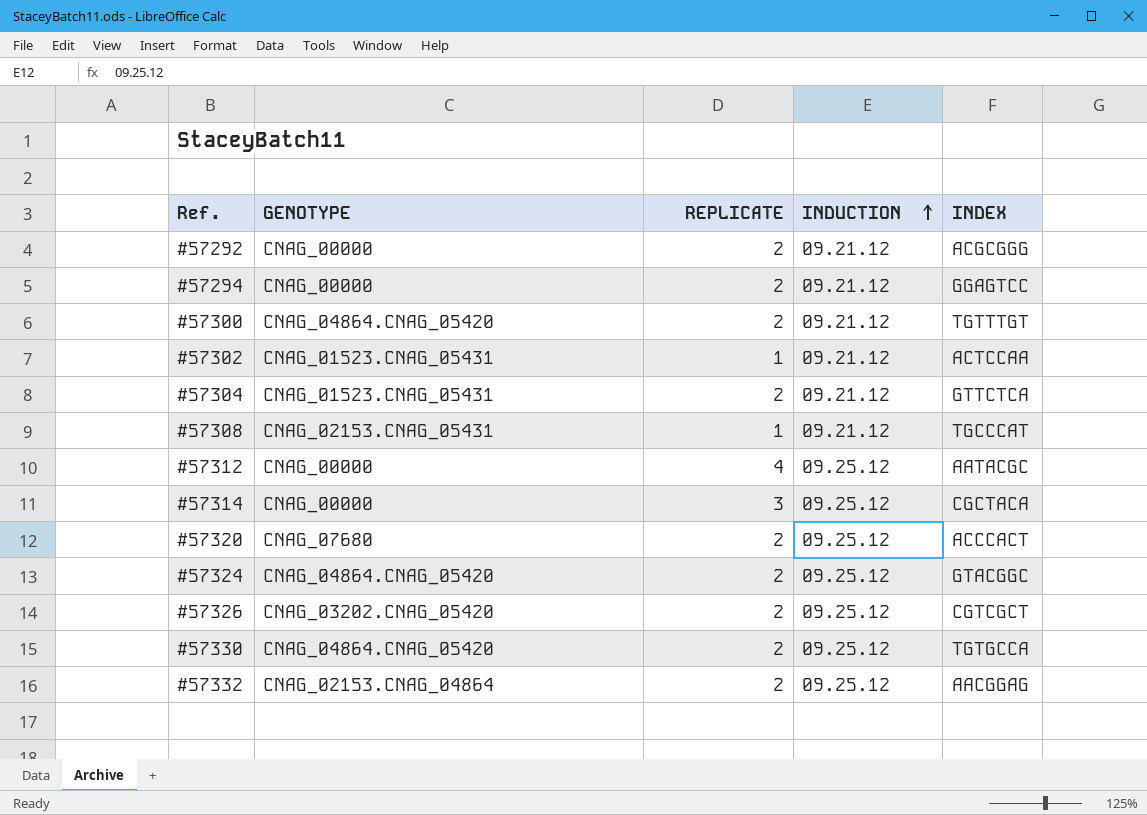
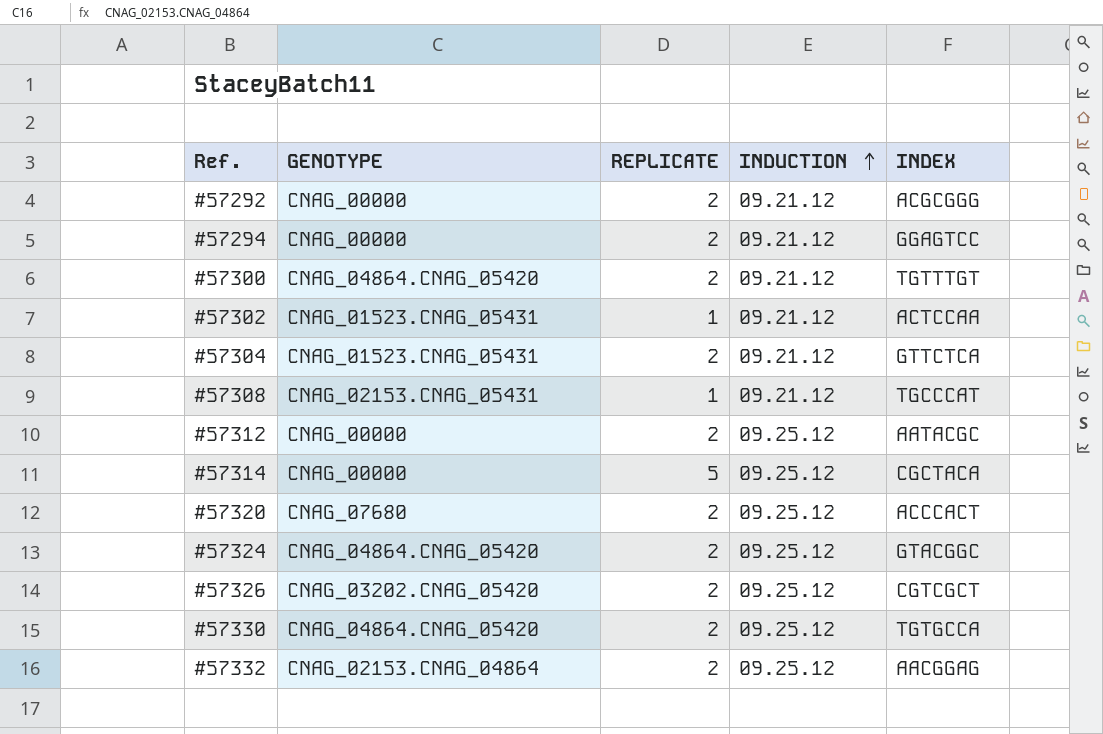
#57312 | REPLICATE: 4 -> 2
#57314 | REPLICATE: 3 -> 5

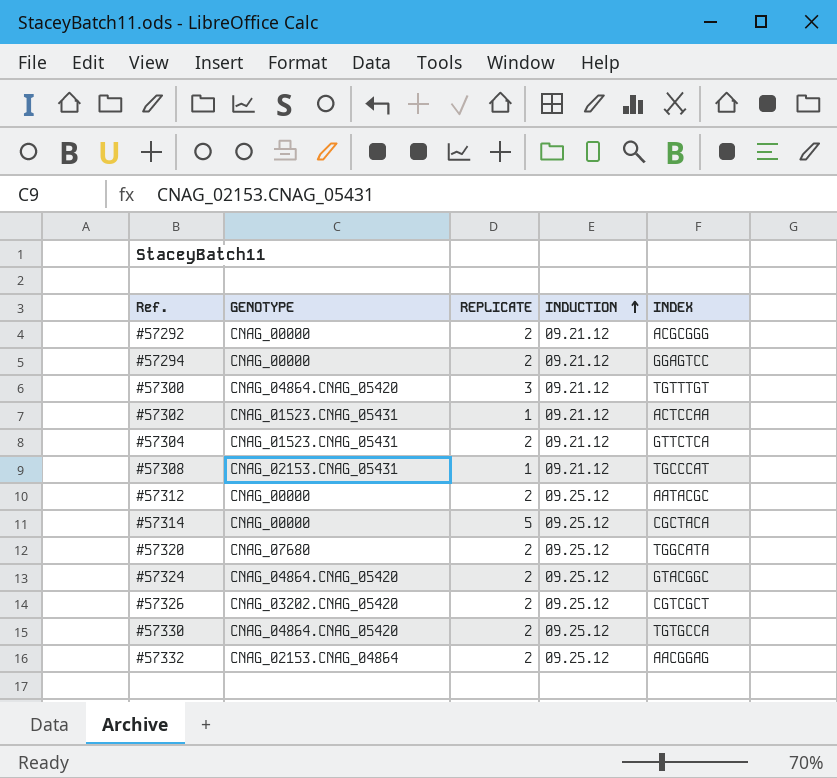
#57300 | REPLICATE: 2 -> 3
#57320 | INDEX: ACCCACT -> TGGCATA

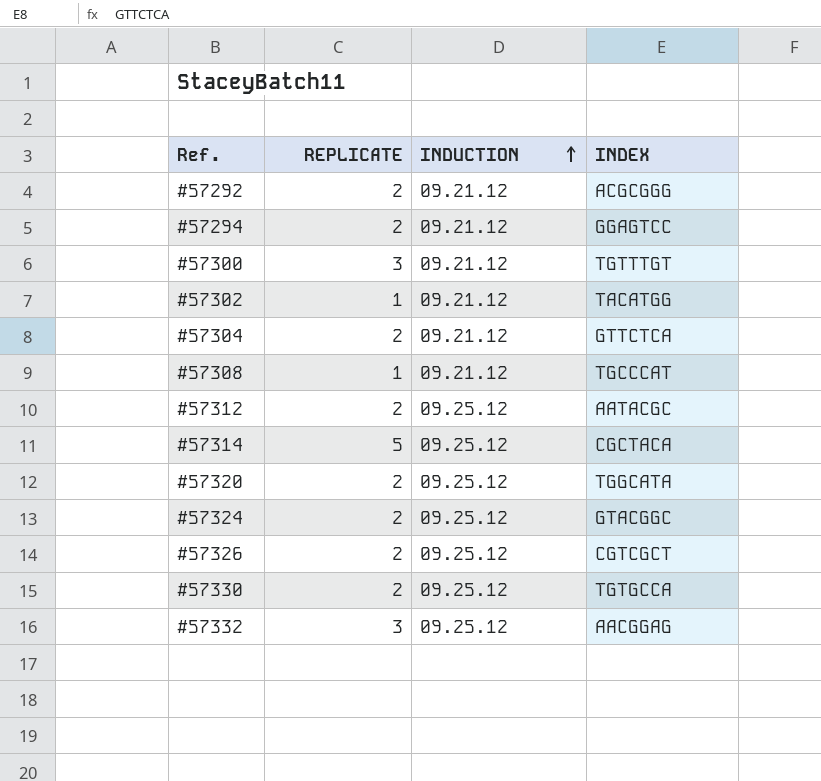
column GENOTYPE | position: 2 -> none
#57302 | INDEX: ACTCCAA -> TACATGG
#57332 | REPLICATE: 2 -> 3

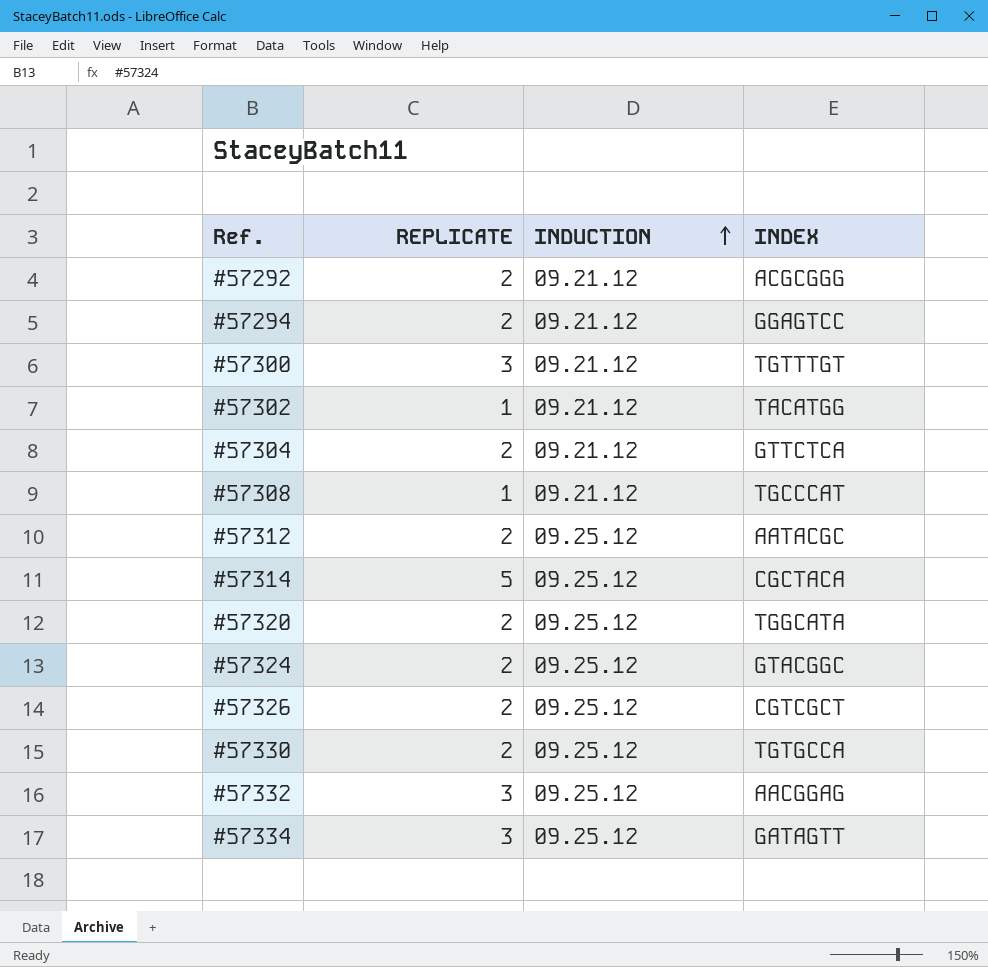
row #57334: none -> 3 | 09.25.12 | GATAGTT

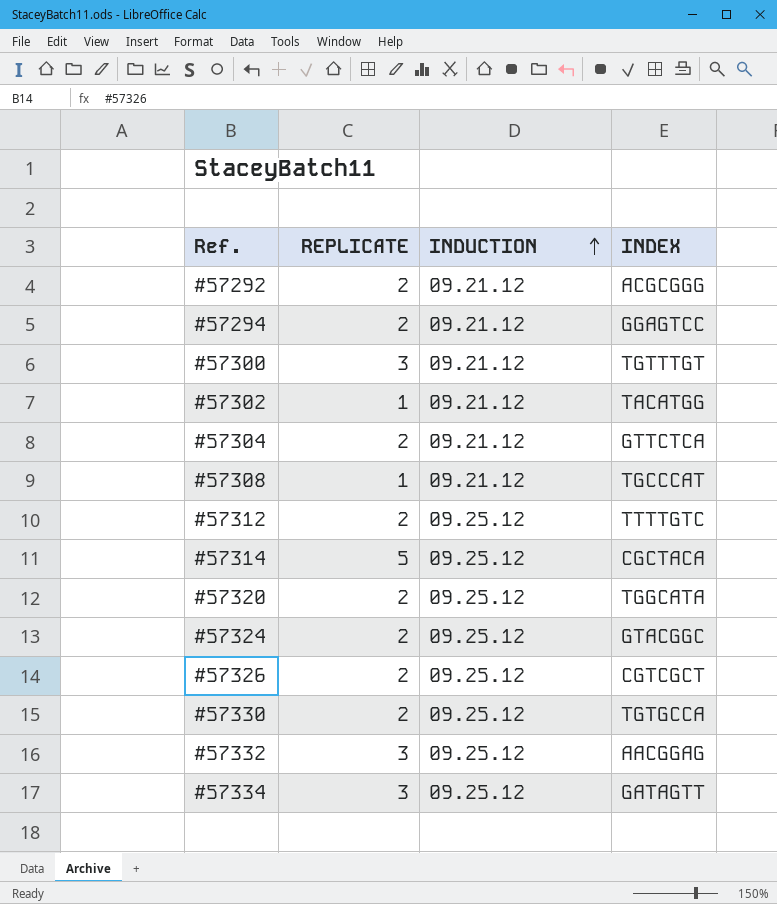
#57312 | INDEX: AATACGC -> TTTTGTC

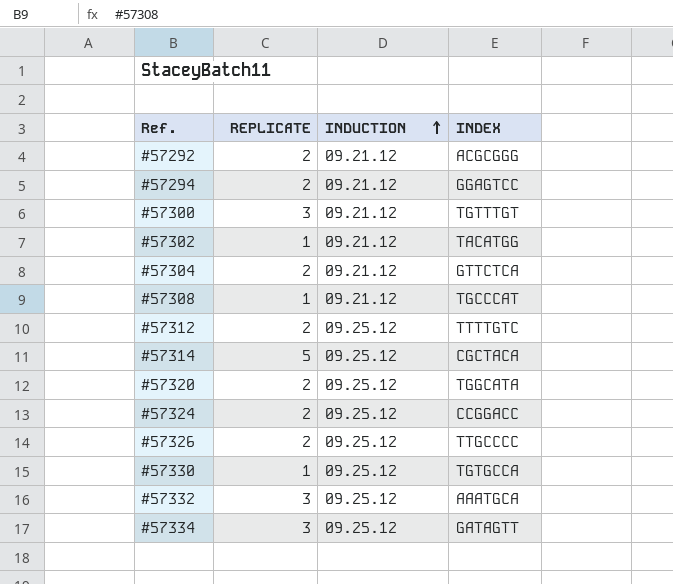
#57324 | INDEX: GTACGGC -> CCGGACC
#57326 | INDEX: CGTCGCT -> TTGCCCC
#57330 | REPLICATE: 2 -> 1
#57332 | INDEX: AACGGAG -> AAATGCA

